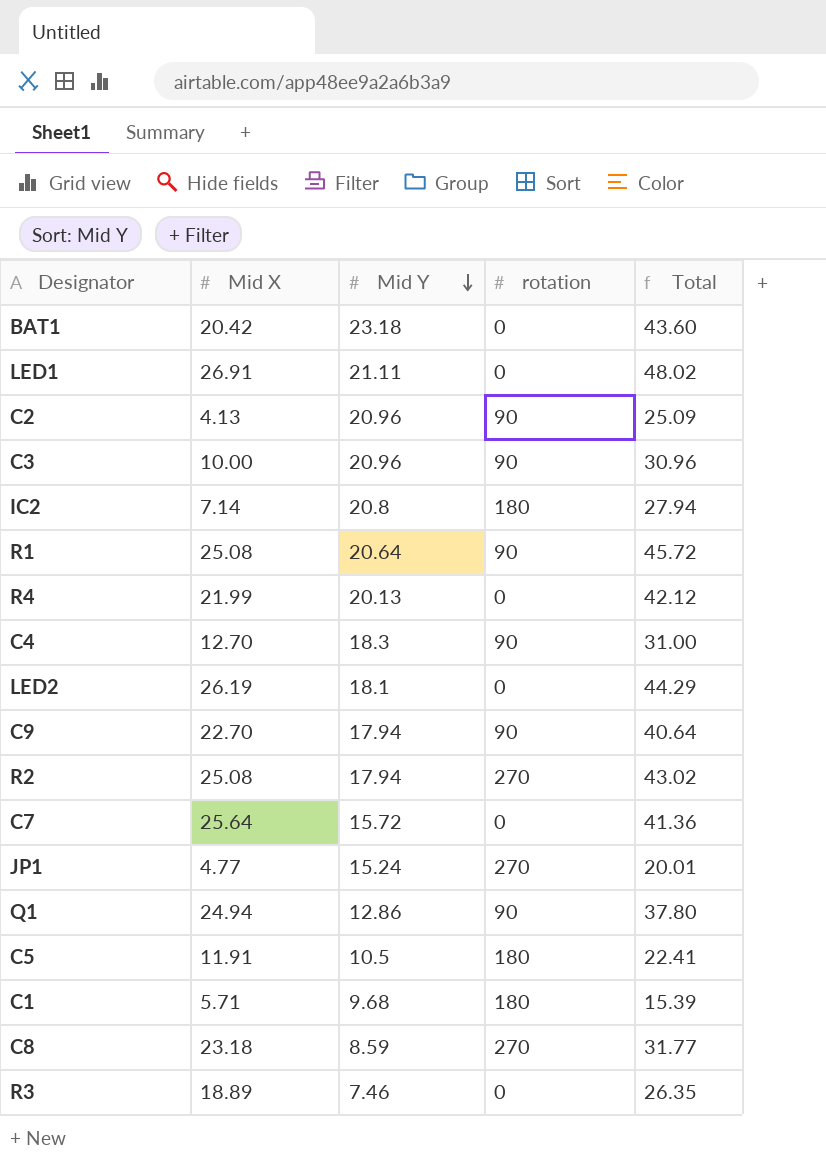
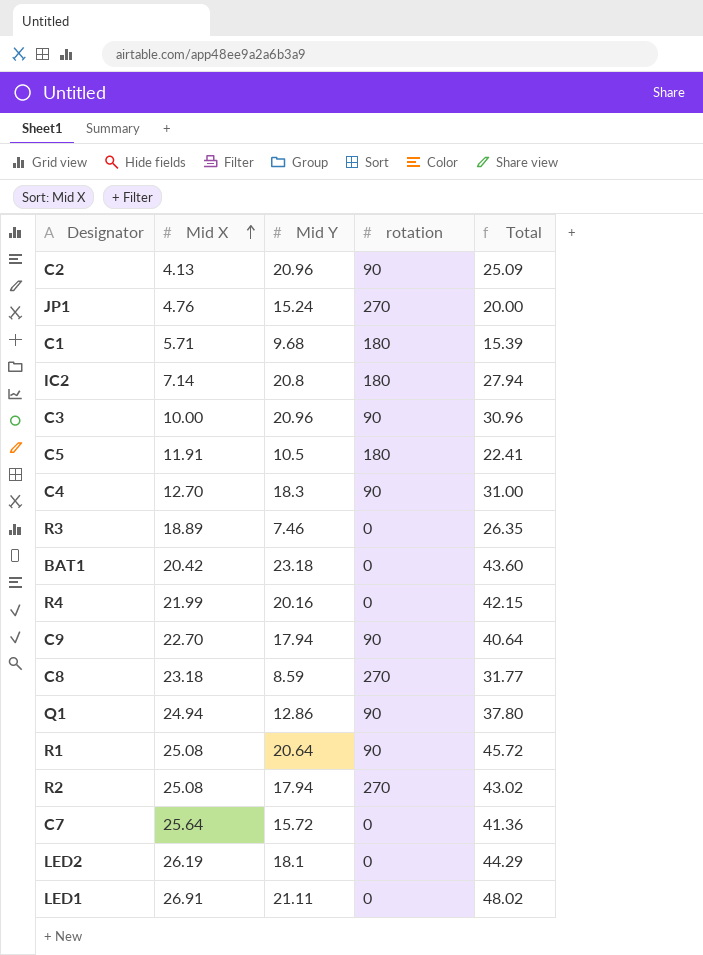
row order: Mid Y descending -> Mid X ascending
JP1 | Mid X: 4.77 -> 4.76
JP1 | Total: 20.01 -> 20.00
R4 | Mid Y: 20.13 -> 20.16
R4 | Total: 42.12 -> 42.15

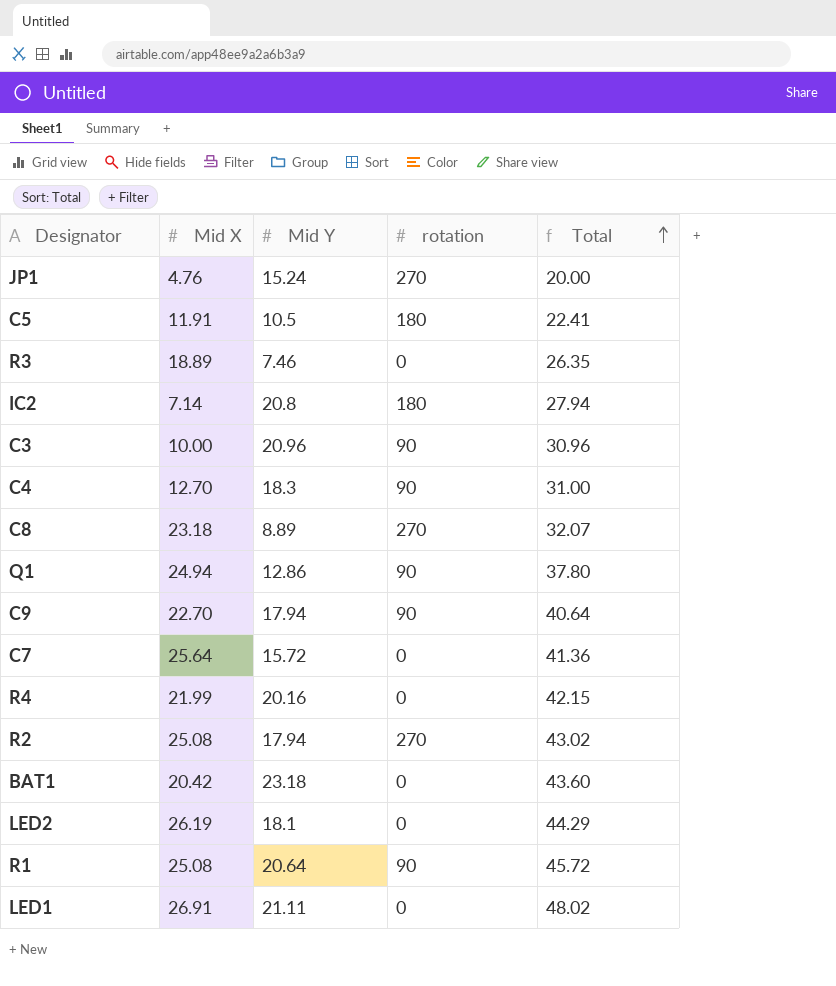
row order: Mid X ascending -> Total ascending
row C2: 4.13 | 20.96 | 90 | 25.09 -> none
row C1: 5.71 | 9.68 | 180 | 15.39 -> none
C8 | Mid Y: 8.59 -> 8.89
C8 | Total: 31.77 -> 32.07

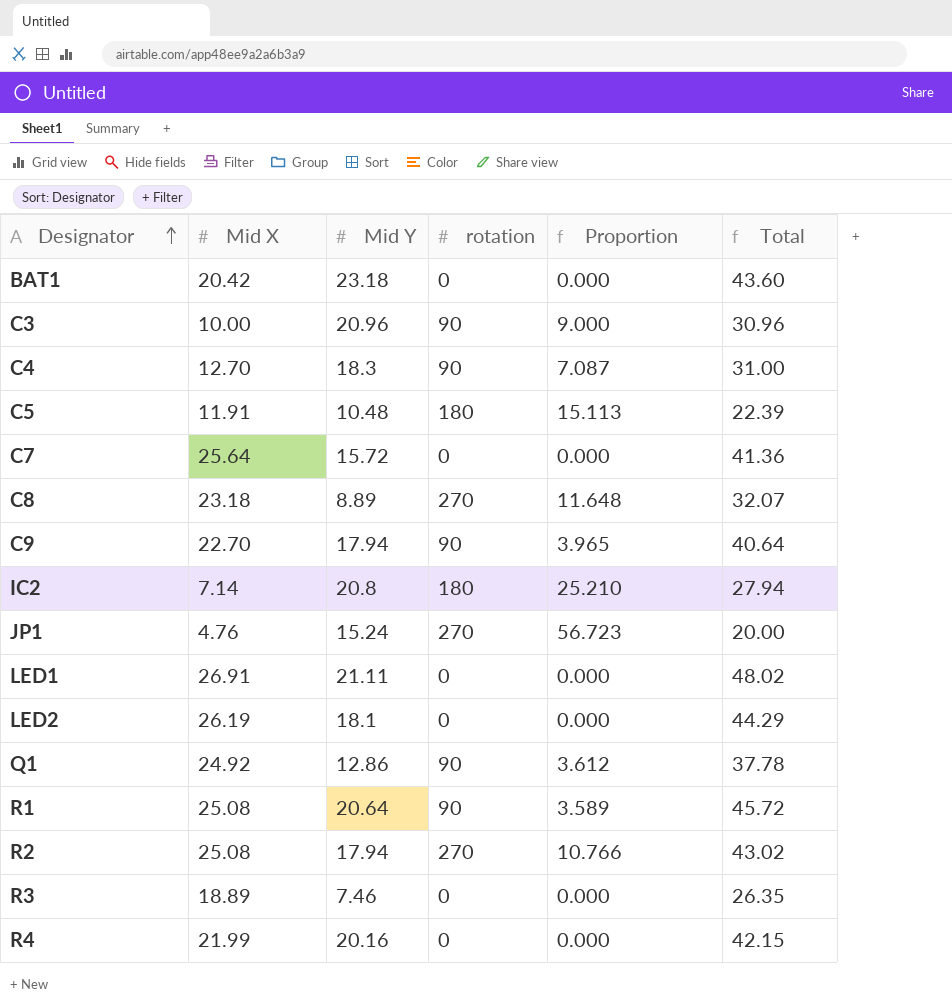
row order: Total ascending -> Designator ascending
column Proportion | formula: none -> [rotation] / [Mid X]
C5 | Mid Y: 10.5 -> 10.48
C5 | Total: 22.41 -> 22.39
Q1 | Mid X: 24.94 -> 24.92
Q1 | Total: 37.80 -> 37.78

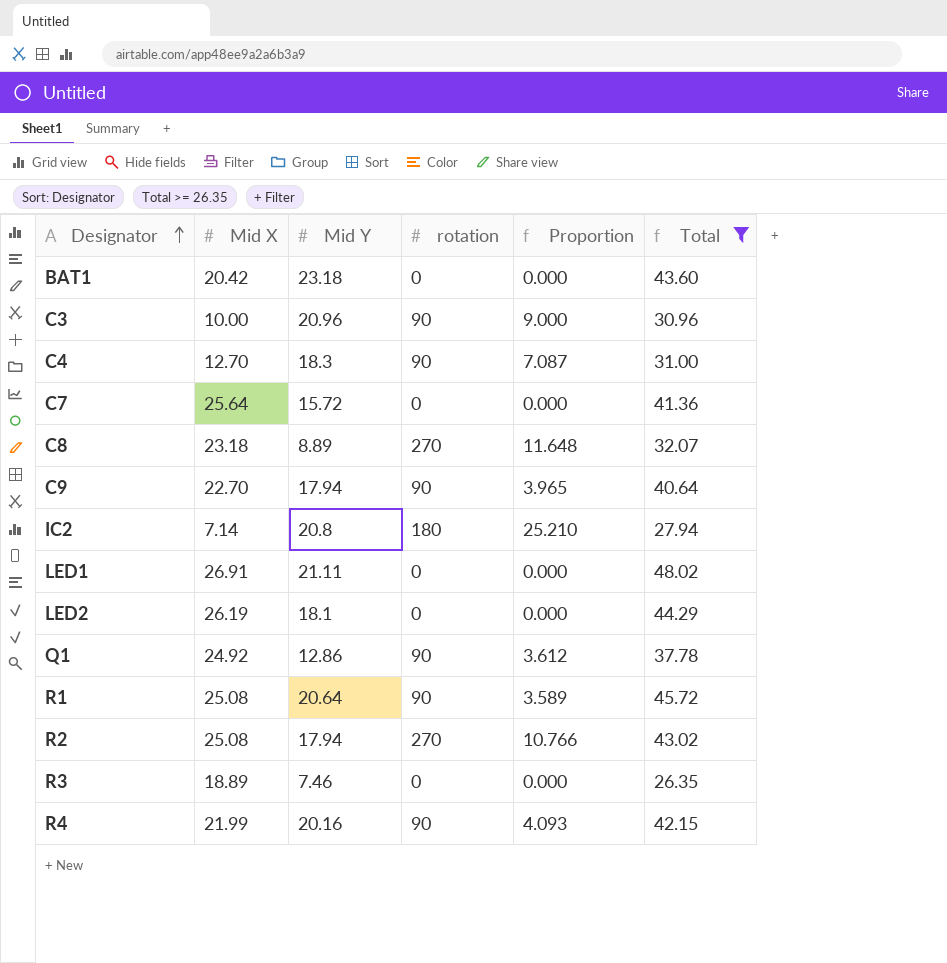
filter: none -> Total >= 26.35
R4 | rotation: 0 -> 90
R4 | Proportion: 0.000 -> 4.093

